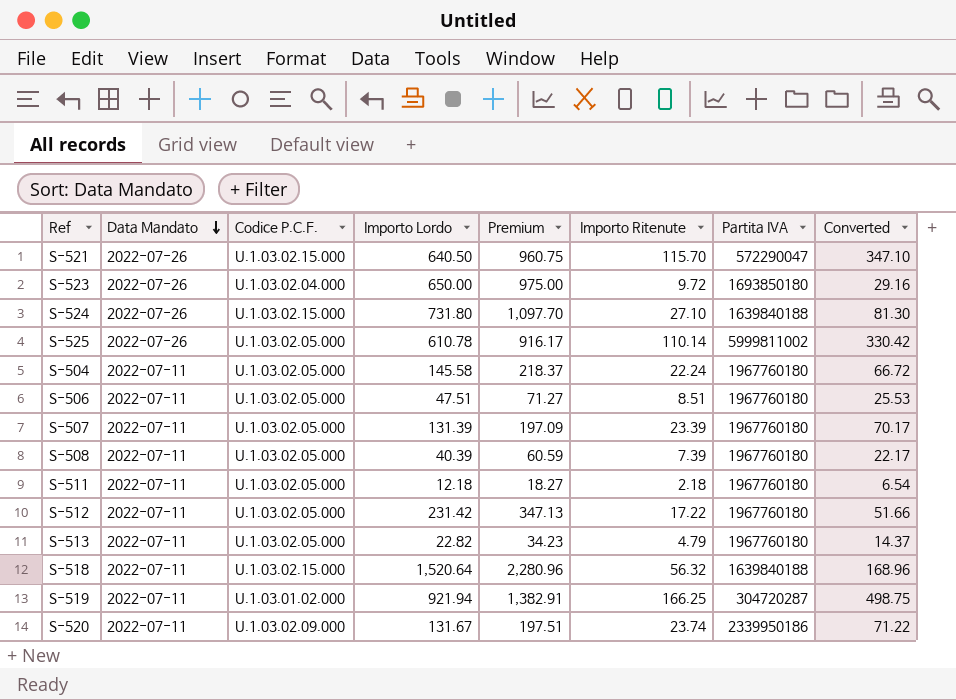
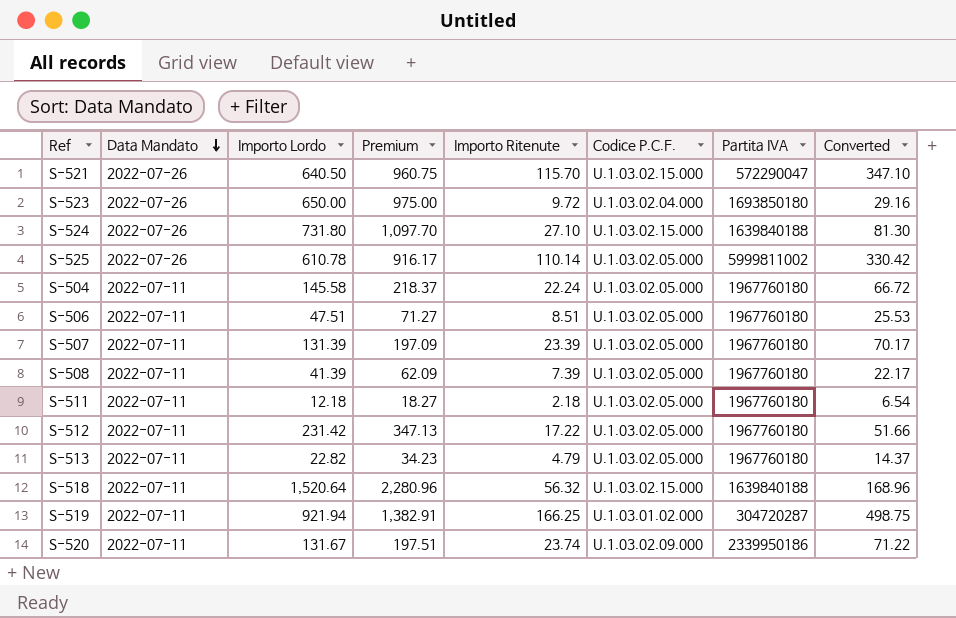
column Codice P.C.F. | position: 3 -> 6
S-508 | Importo Lordo: 40.39 -> 41.39
S-508 | Premium: 60.59 -> 62.09

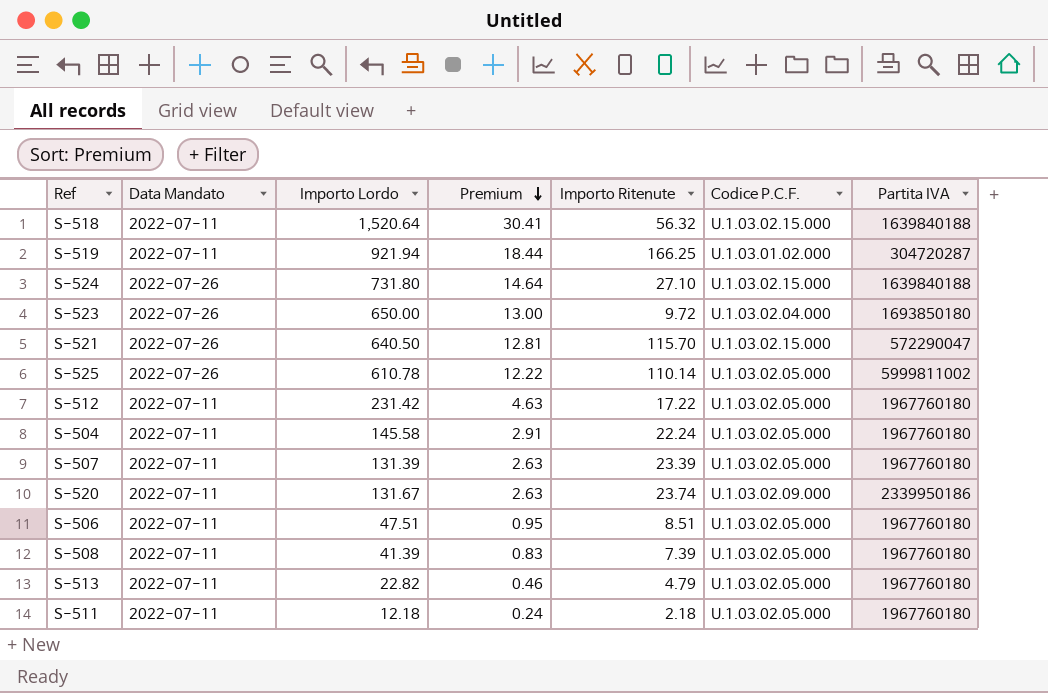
row order: Data Mandato descending -> Premium descending
column Converted | formula: [Importo Ritenute] * 3 -> none
column Premium | formula: [Importo Lordo] * 1.5 -> [Importo Lordo] * 0.02

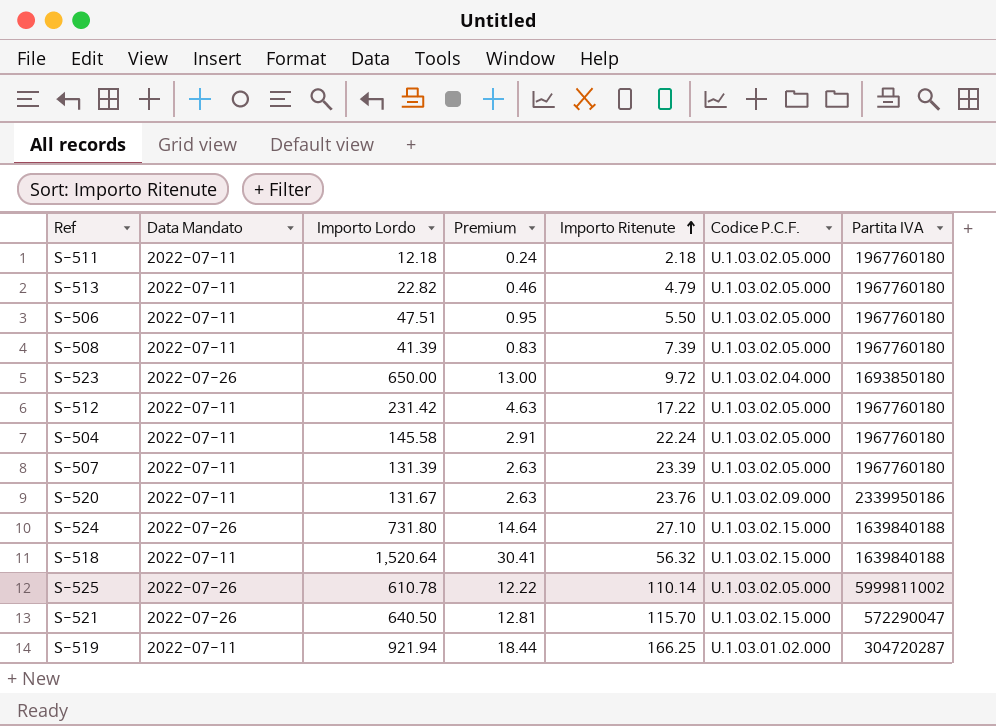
row order: Premium descending -> Importo Ritenute ascending
S-506 | Importo Ritenute: 8.51 -> 5.50
S-520 | Importo Ritenute: 23.74 -> 23.76

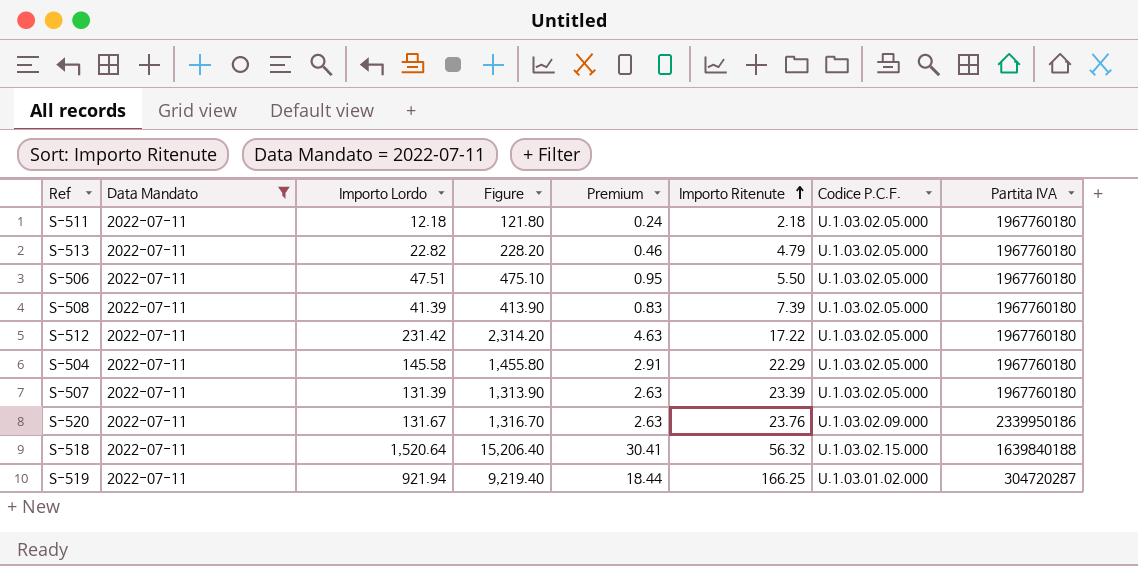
filter: none -> Data Mandato = 2022-07-11
column Figure | formula: none -> [Importo Lordo] * 10
S-504 | Importo Ritenute: 22.24 -> 22.29

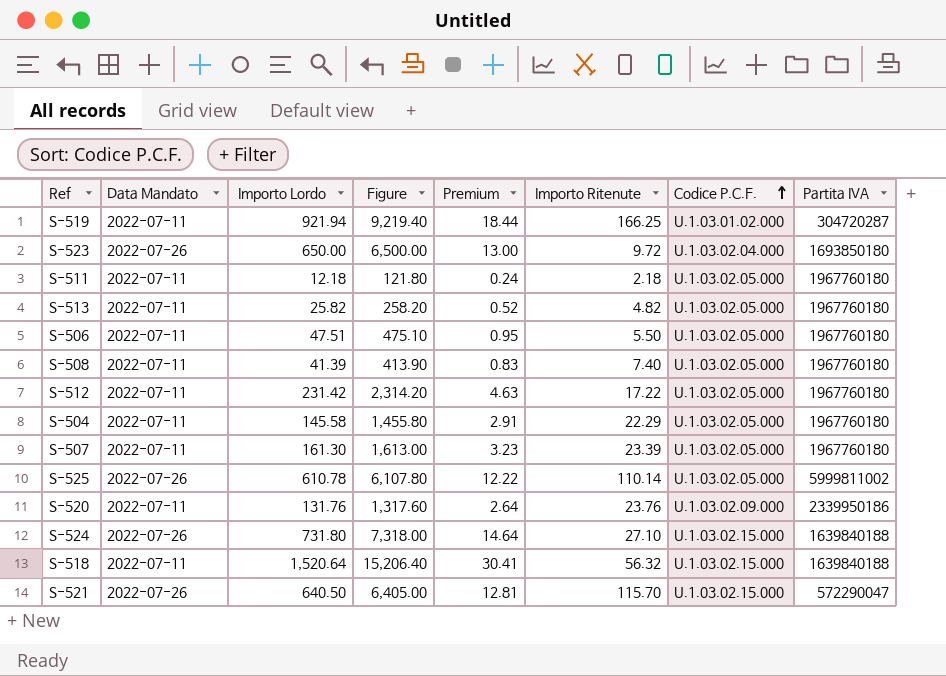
filter: Data Mandato = 2022-07-11 -> none
row order: Importo Ritenute ascending -> Codice P.C.F. ascending
S-513 | Importo Lordo: 22.82 -> 25.82
S-513 | Figure: 228.20 -> 258.20
S-513 | Premium: 0.46 -> 0.52
S-513 | Importo Ritenute: 4.79 -> 4.82
S-508 | Importo Ritenute: 7.39 -> 7.40
S-507 | Importo Lordo: 131.39 -> 161.30
S-507 | Figure: 1,313.90 -> 1,613.00
S-507 | Premium: 2.63 -> 3.23
S-520 | Importo Lordo: 131.67 -> 131.76
S-520 | Figure: 1,316.70 -> 1,317.60
S-520 | Premium: 2.63 -> 2.64

